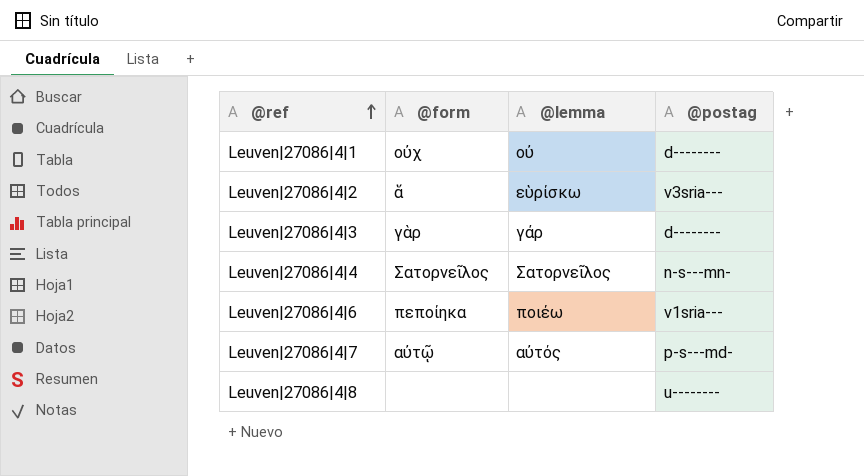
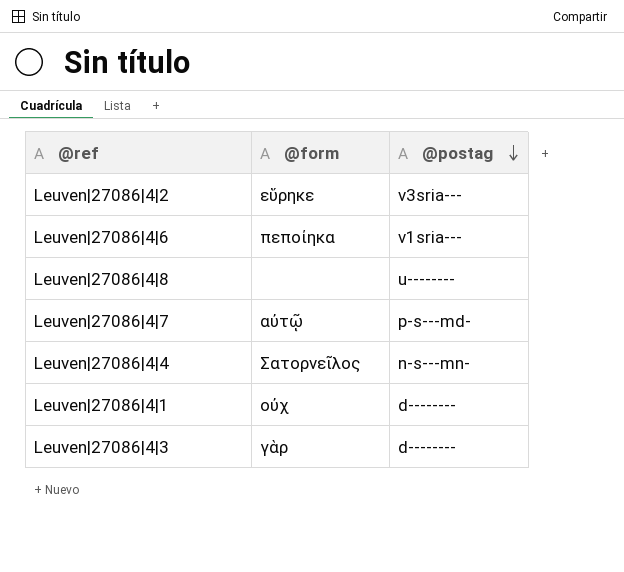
row order: @ref ascending -> @postag descending
column @lemma | position: 3 -> none
Leuven|27086|4|2 | @form: ἅ -> εὕρηκε

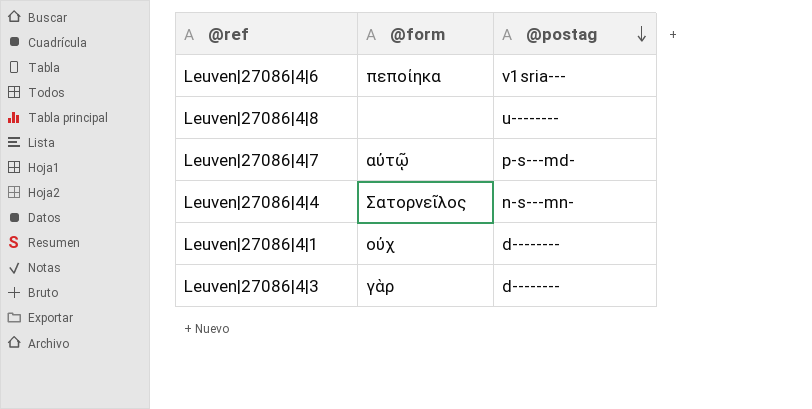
row Leuven|27086|4|2: εὕρηκε | v3sria--- -> none

